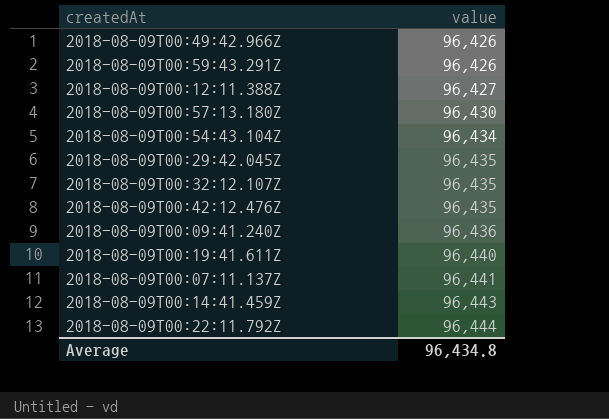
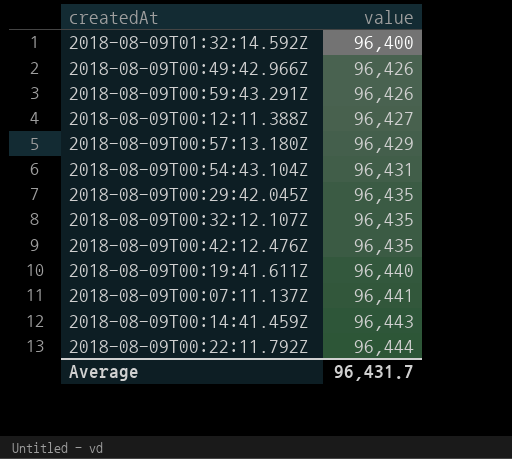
row 2018-08-09T00:09:41.240Z: 96,436 -> none
row 2018-08-09T01:32:14.592Z: none -> 96,400
2018-08-09T00:57:13.180Z | value: 96,430 -> 96,429
2018-08-09T00:54:43.104Z | value: 96,434 -> 96,431
Average | value: 96,434.8 -> 96,431.7

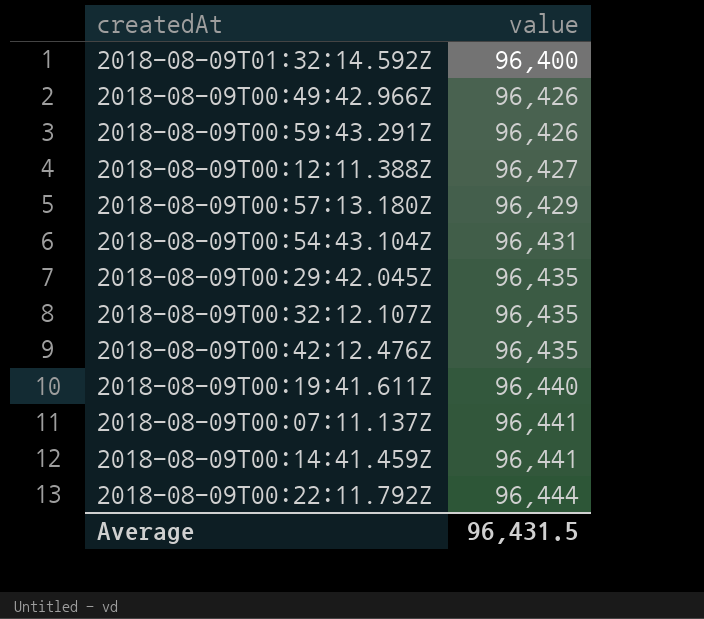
2018-08-09T00:14:41.459Z | value: 96,443 -> 96,441
Average | value: 96,431.7 -> 96,431.5

